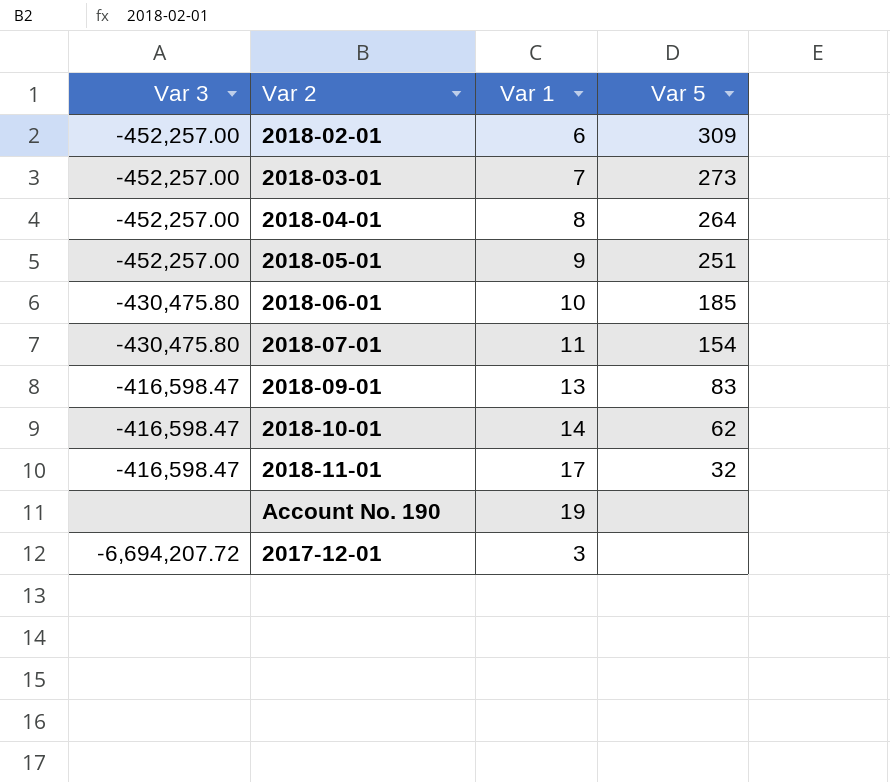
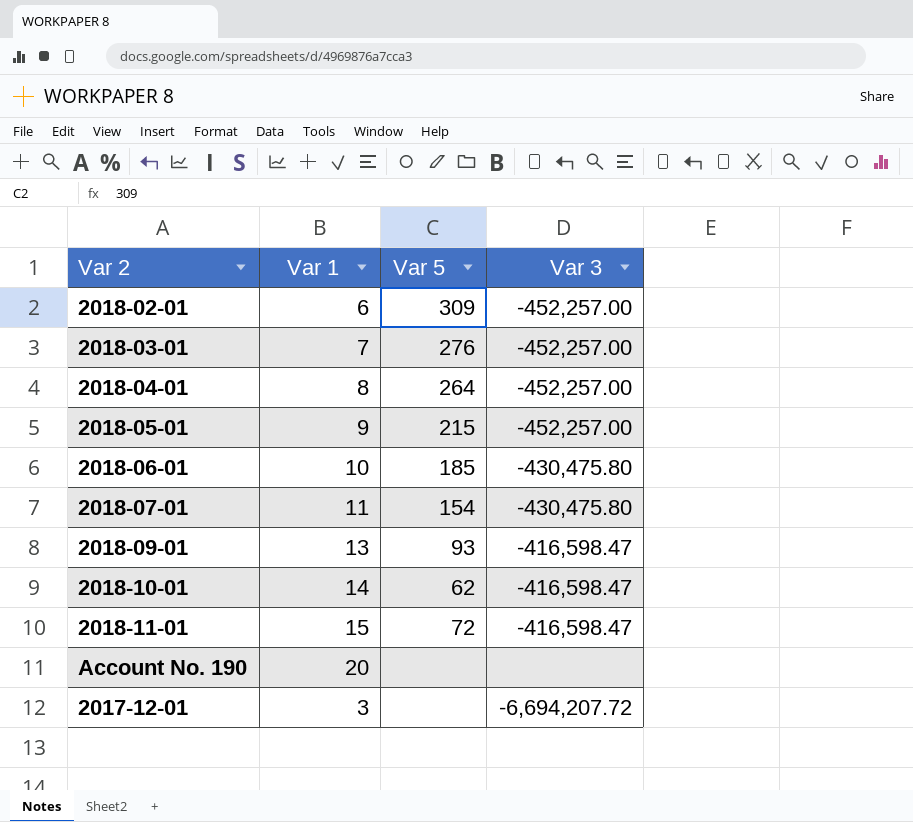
column Var 3 | position: 1 -> 4
2018-03-01 | Var 5: 273 -> 276
2018-05-01 | Var 5: 251 -> 215
2018-09-01 | Var 5: 83 -> 93
2018-11-01 | Var 1: 17 -> 15
2018-11-01 | Var 5: 32 -> 72
Account No. 190 | Var 1: 19 -> 20

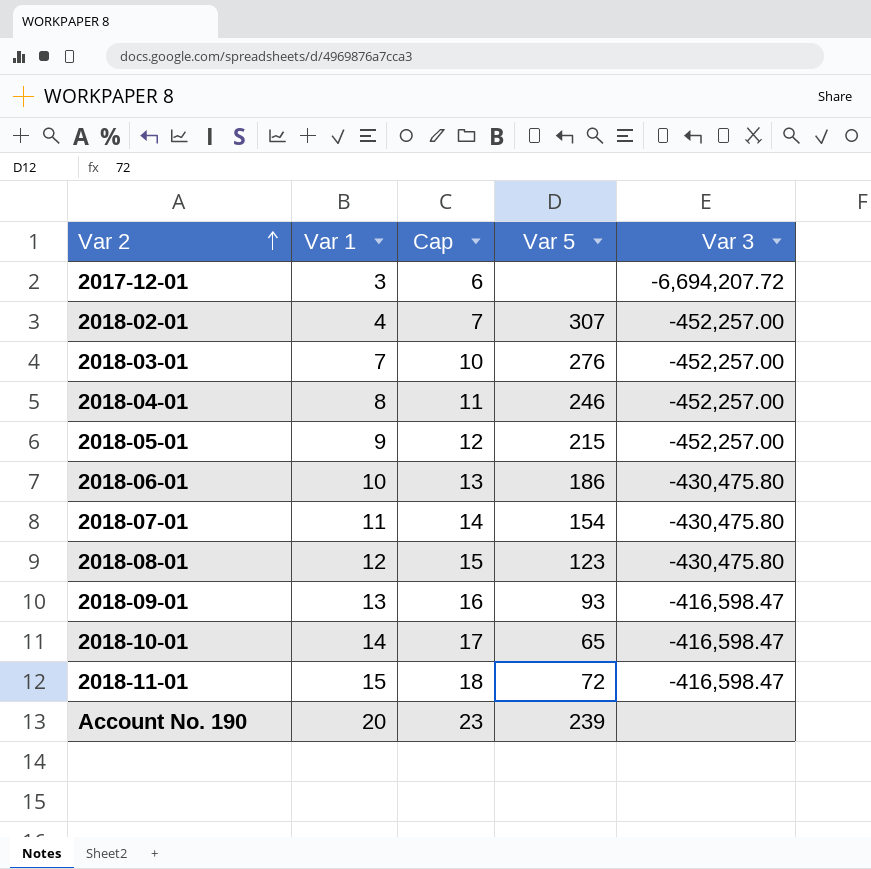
row order: none -> Var 2 ascending
column Cap | formula: none -> [Var 1] + 3
2018-02-01 | Var 1: 6 -> 4
2018-02-01 | Var 5: 309 -> 307
2018-04-01 | Var 5: 264 -> 246
2018-06-01 | Var 5: 185 -> 186
row 2018-08-01: none -> 12 | 15 | 123 | -430,475.80
2018-10-01 | Var 5: 62 -> 65
Account No. 190 | Var 5: none -> 239

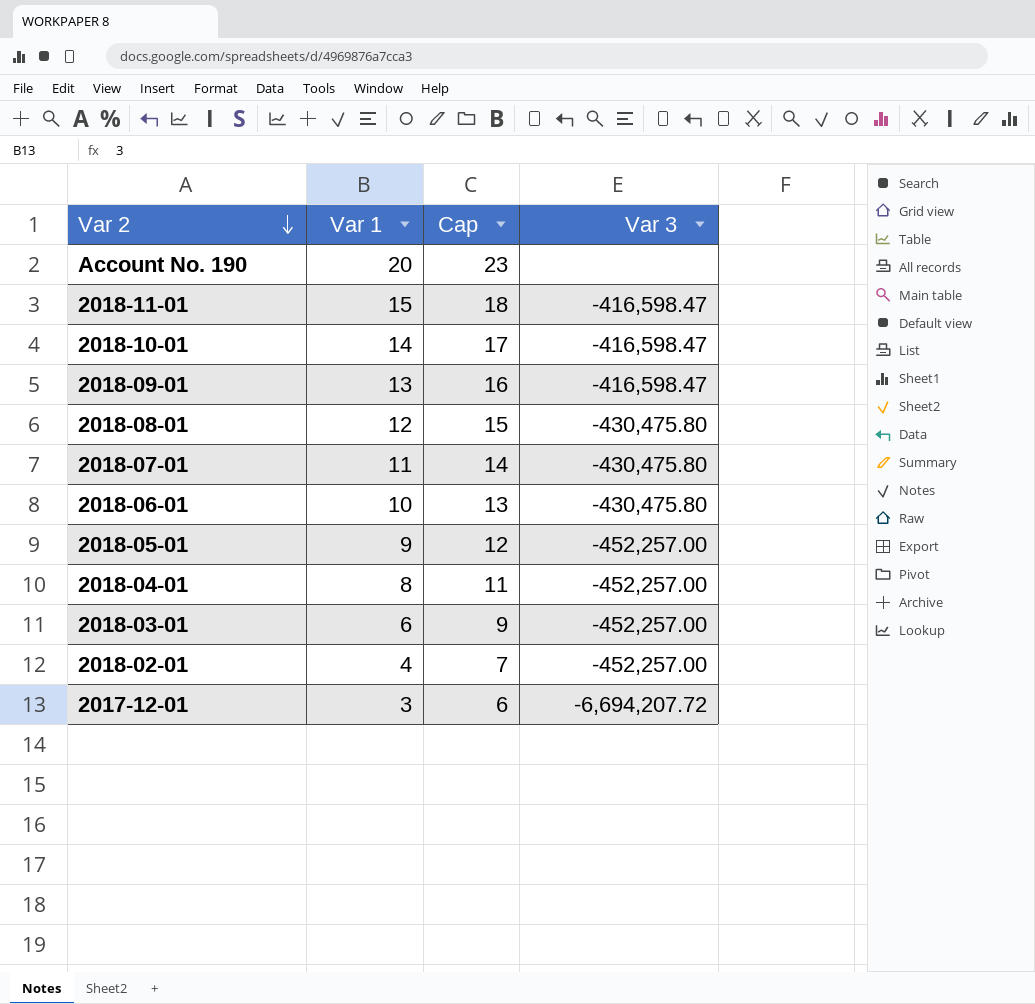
row order: Var 2 ascending -> Var 2 descending
column Var 5 | position: 4 -> none
2018-03-01 | Var 1: 7 -> 6
2018-03-01 | Cap: 10 -> 9

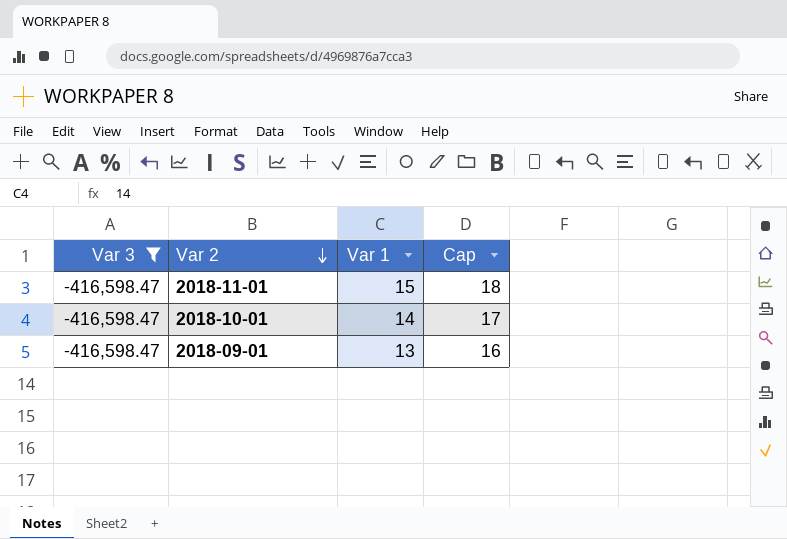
filter: none -> Var 3 = -416,598.47
column Var 3 | position: 4 -> 1

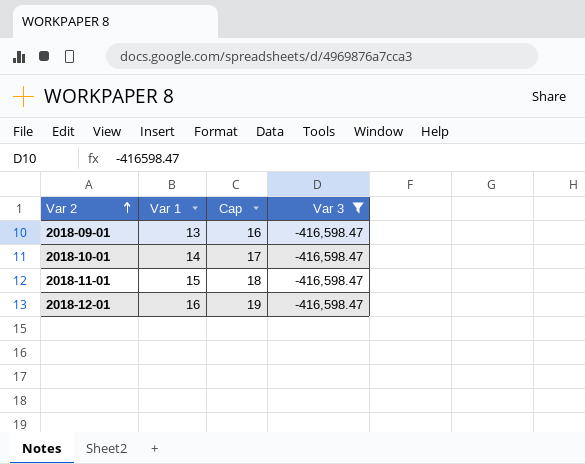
row order: Var 2 descending -> Var 2 ascending
column Var 3 | position: 1 -> 4
row 2018-12-01: none -> 16 | 19 | -416,598.47

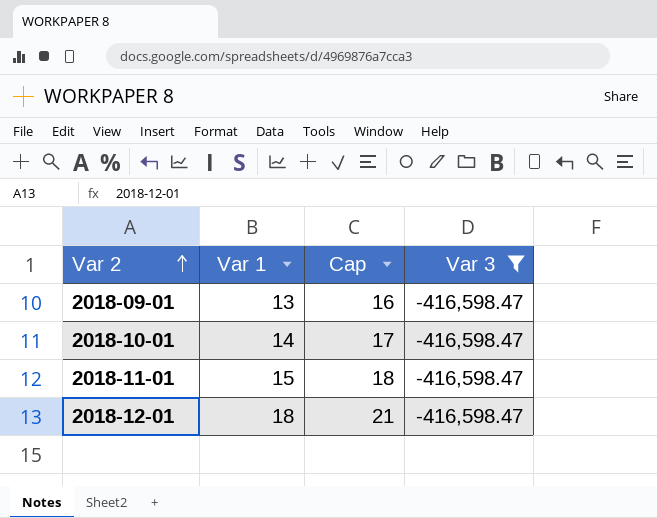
2018-12-01 | Var 1: 16 -> 18
2018-12-01 | Cap: 19 -> 21

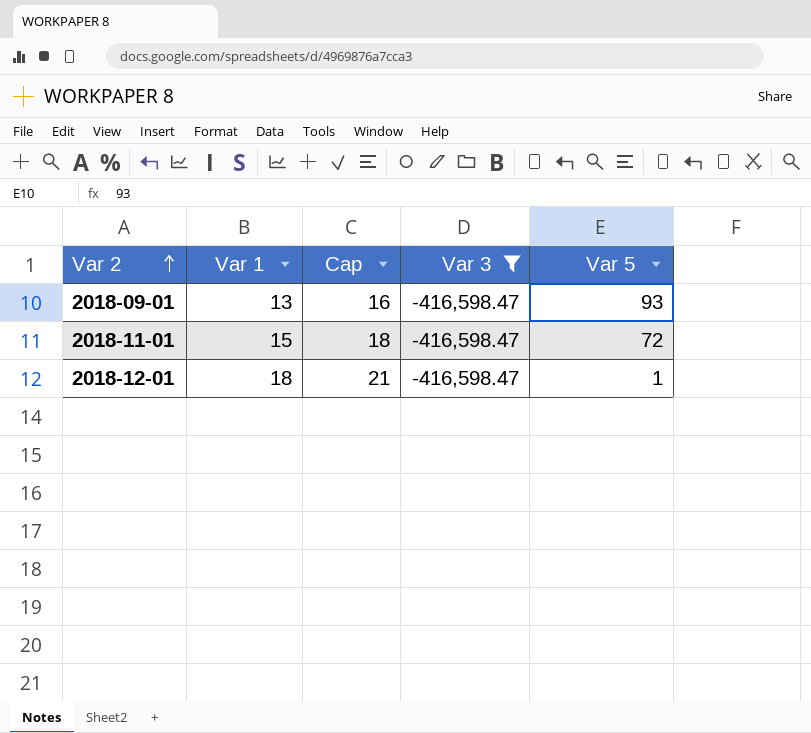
column Var 5 | position: none -> 5
row 2018-10-01: 14 | 17 | -416,598.47 -> none

